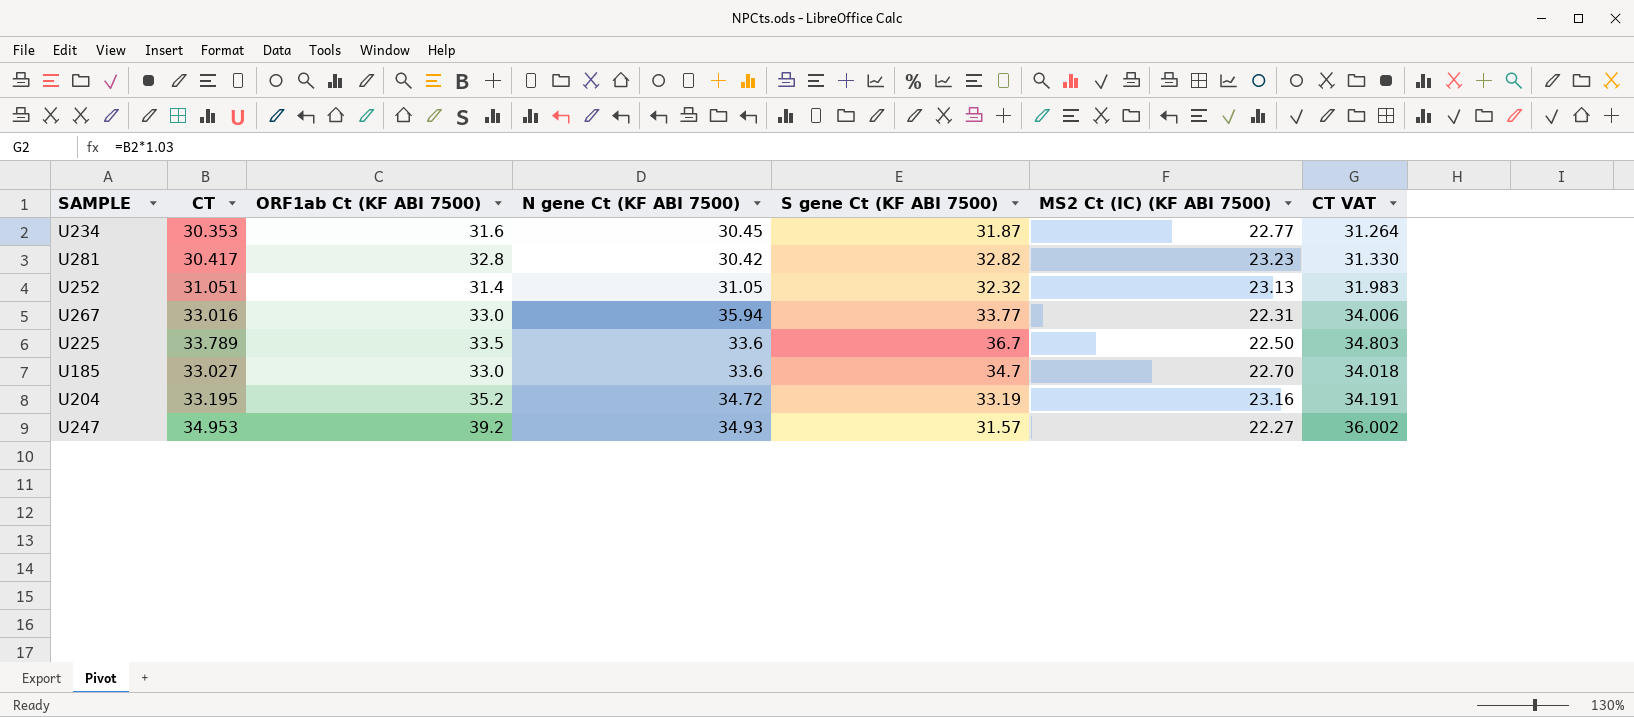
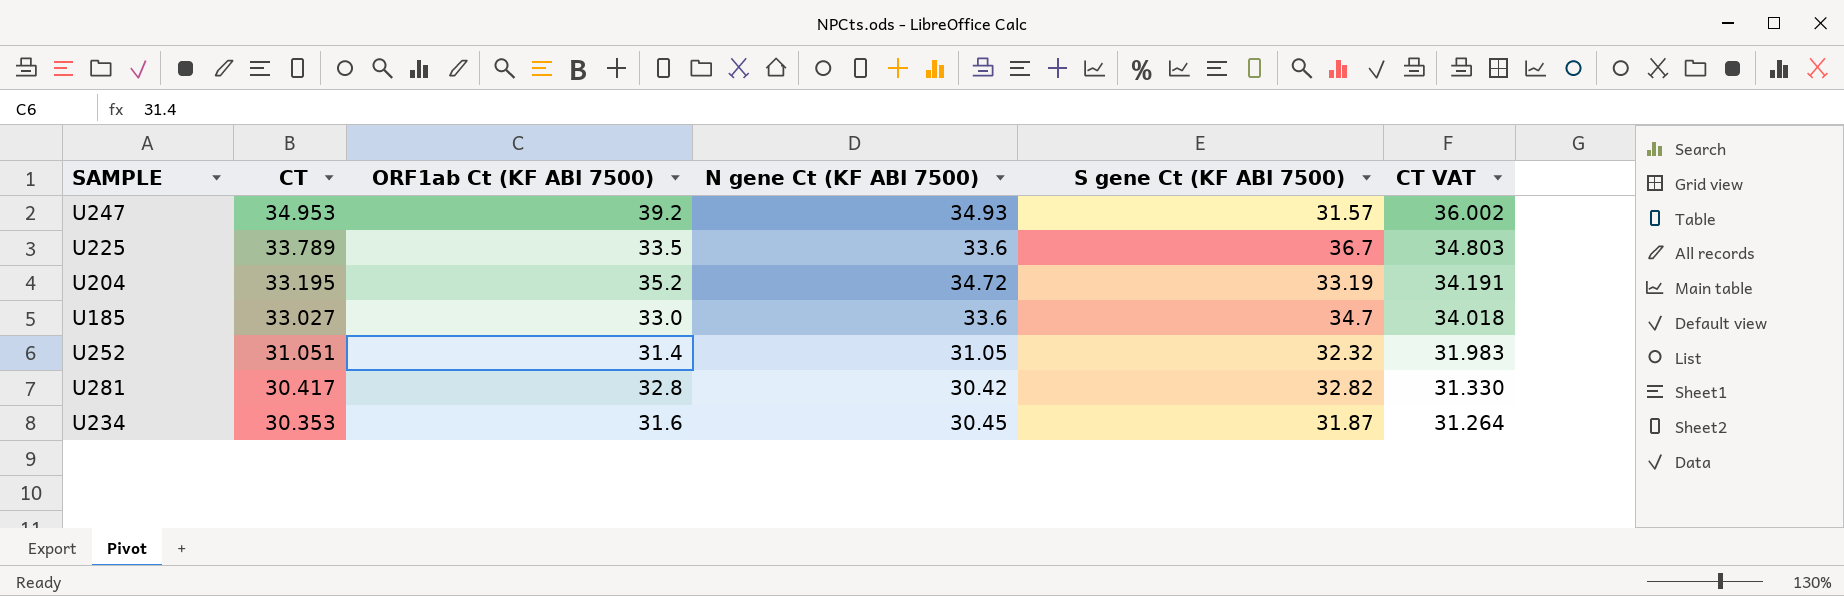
row order: none -> CT descending
column MS2 Ct (IC) (KF ABI 7500) | position: 6 -> none
row U267: 33.016 | 33.0 | 35.94 | 33.77 | 22.31 | 34.006 -> none

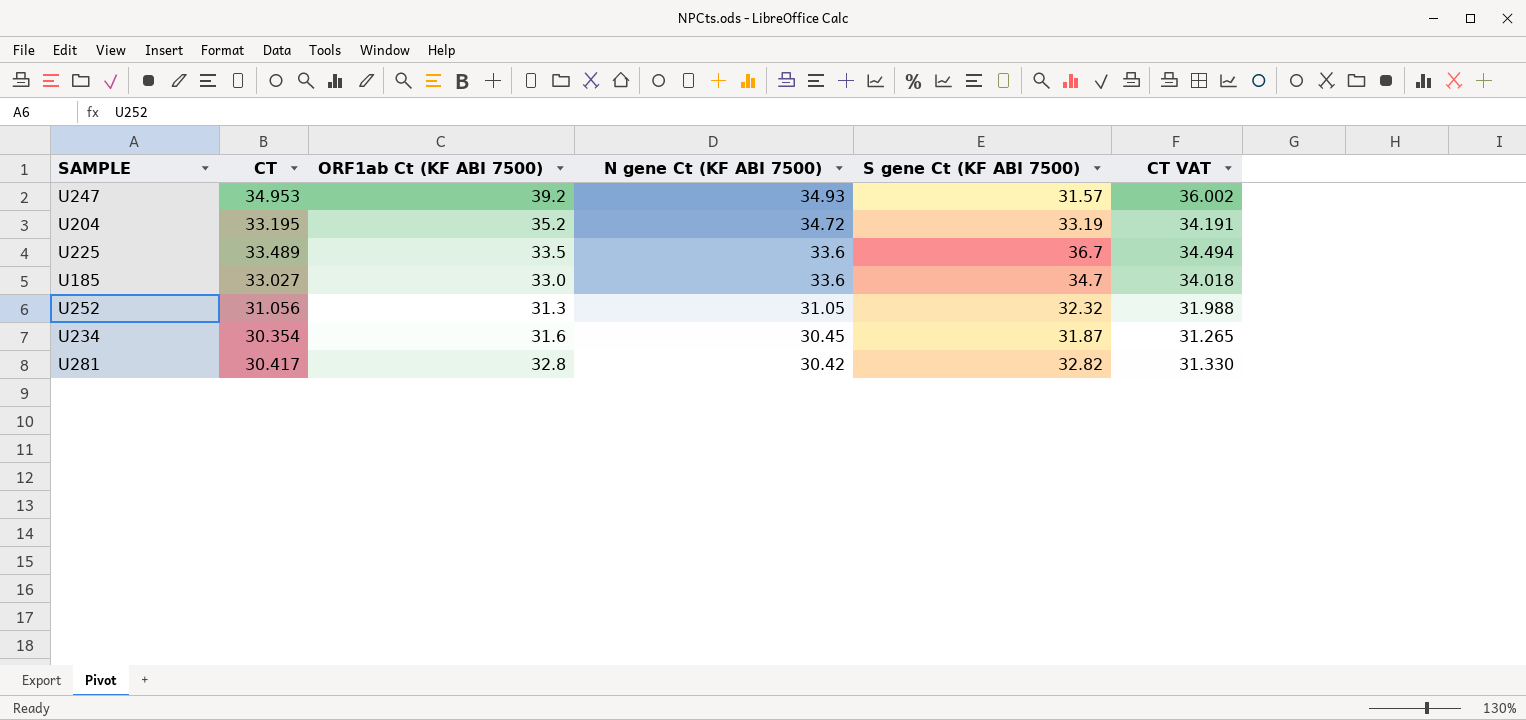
row order: CT descending -> N gene Ct (KF ABI 7500) descending
U225 | CT: 33.789 -> 33.489
U225 | CT VAT: 34.803 -> 34.494
U252 | CT: 31.051 -> 31.056
U252 | ORF1ab Ct (KF ABI 7500): 31.4 -> 31.3
U252 | CT VAT: 31.983 -> 31.988
U234 | CT: 30.353 -> 30.354
U234 | CT VAT: 31.264 -> 31.265

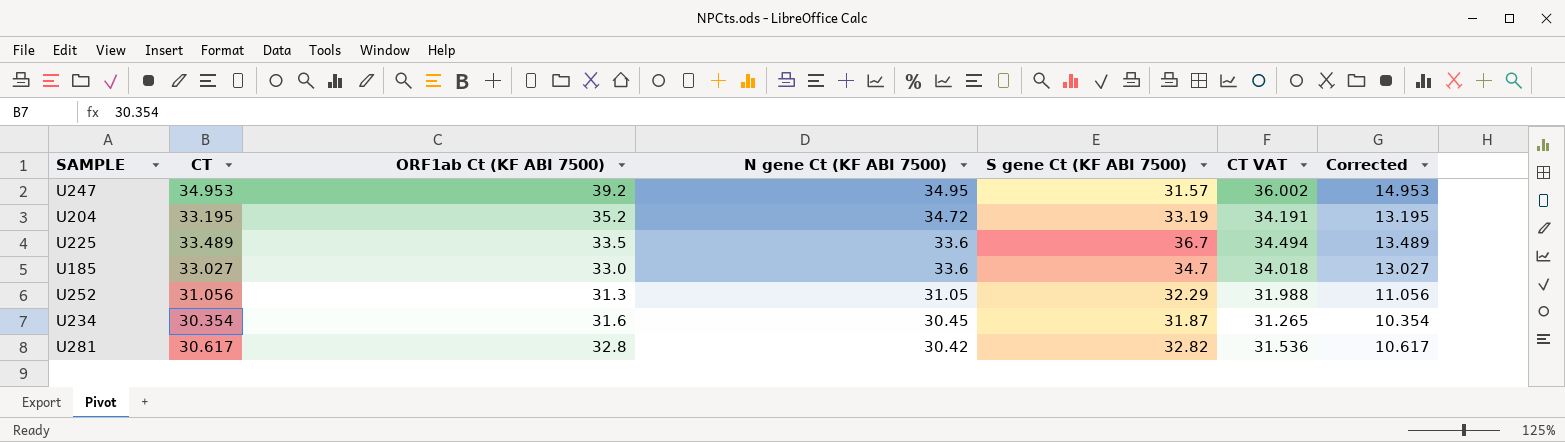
column Corrected | formula: none -> [CT] - 20
U247 | N gene Ct (KF ABI 7500): 34.93 -> 34.95
U252 | S gene Ct (KF ABI 7500): 32.32 -> 32.29
U281 | CT: 30.417 -> 30.617
U281 | CT VAT: 31.330 -> 31.536

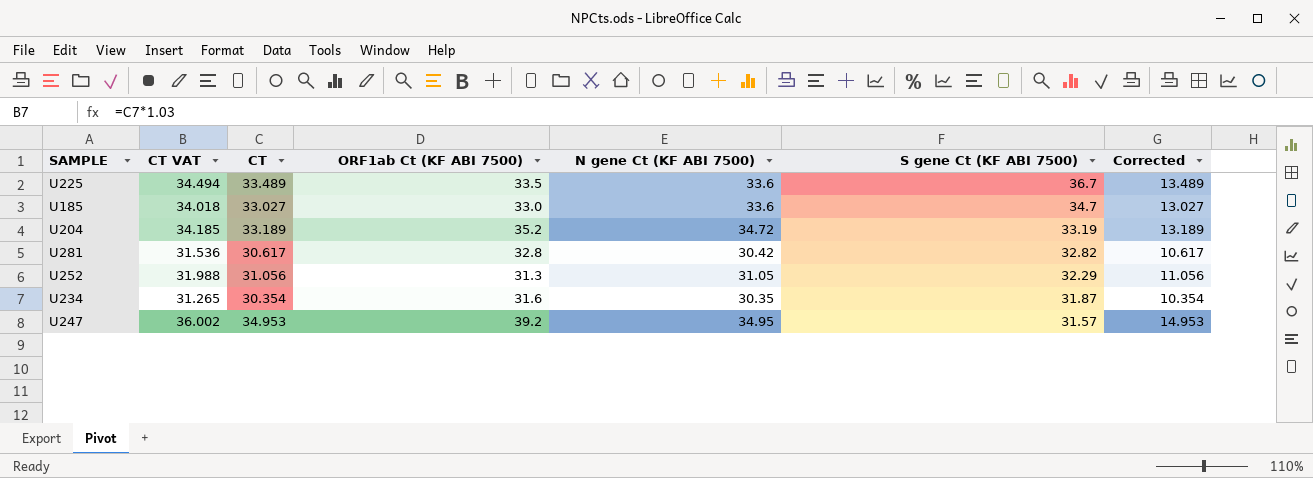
row order: N gene Ct (KF ABI 7500) descending -> S gene Ct (KF ABI 7500) descending
column CT VAT | position: 6 -> 2
U204 | CT VAT: 34.191 -> 34.185
U204 | CT: 33.195 -> 33.189
U204 | Corrected: 13.195 -> 13.189
U234 | N gene Ct (KF ABI 7500): 30.45 -> 30.35

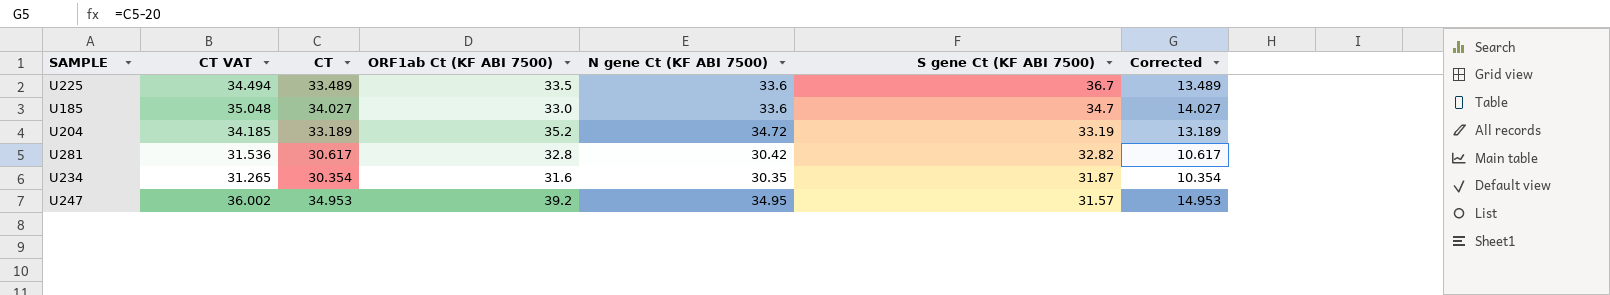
row U252: 31.988 | 31.056 | 31.3 | 31.05 | 32.29 | 11.056 -> none
U185 | CT VAT: 34.018 -> 35.048
U185 | CT: 33.027 -> 34.027
U185 | Corrected: 13.027 -> 14.027

